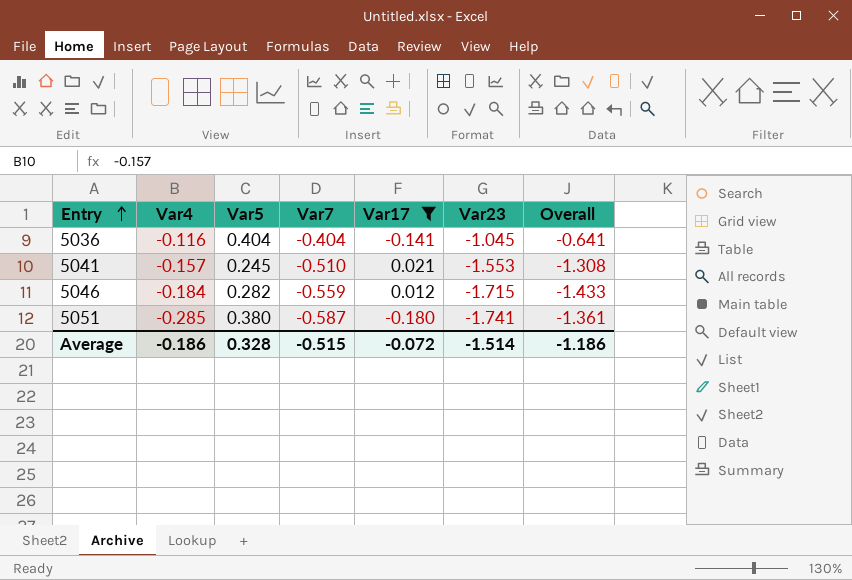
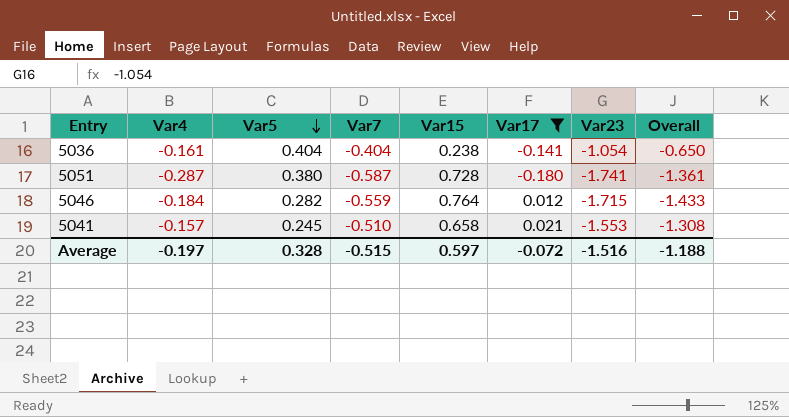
row order: Entry ascending -> Var5 descending
column Var15 | position: none -> 5
5036 | Var4: -0.116 -> -0.161
5036 | Var23: -1.045 -> -1.054
5036 | Overall: -0.641 -> -0.650
5051 | Var4: -0.285 -> -0.287
Average | Var4: -0.186 -> -0.197
Average | Var23: -1.514 -> -1.516
Average | Overall: -1.186 -> -1.188

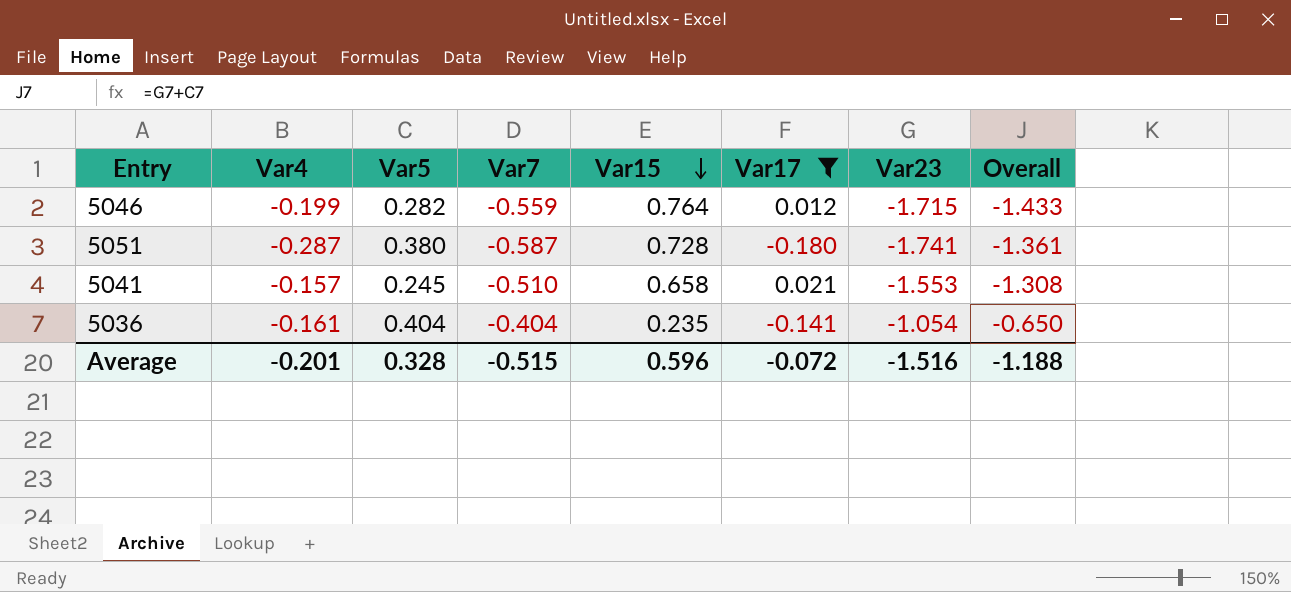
row order: Var5 descending -> Var15 descending
5046 | Var4: -0.184 -> -0.199
5036 | Var15: 0.238 -> 0.235
Average | Var4: -0.197 -> -0.201
Average | Var15: 0.597 -> 0.596

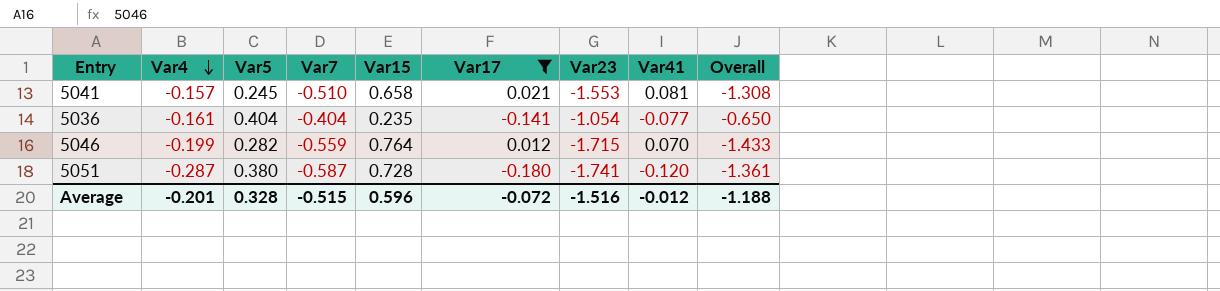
row order: Var15 descending -> Var4 descending
column Var41 | position: none -> 8

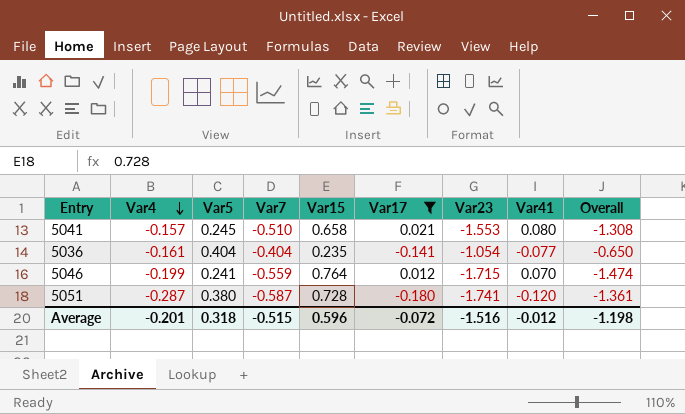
5041 | Var41: 0.081 -> 0.080
5046 | Var5: 0.282 -> 0.241
5046 | Overall: -1.433 -> -1.474
Average | Var5: 0.328 -> 0.318
Average | Overall: -1.188 -> -1.198

